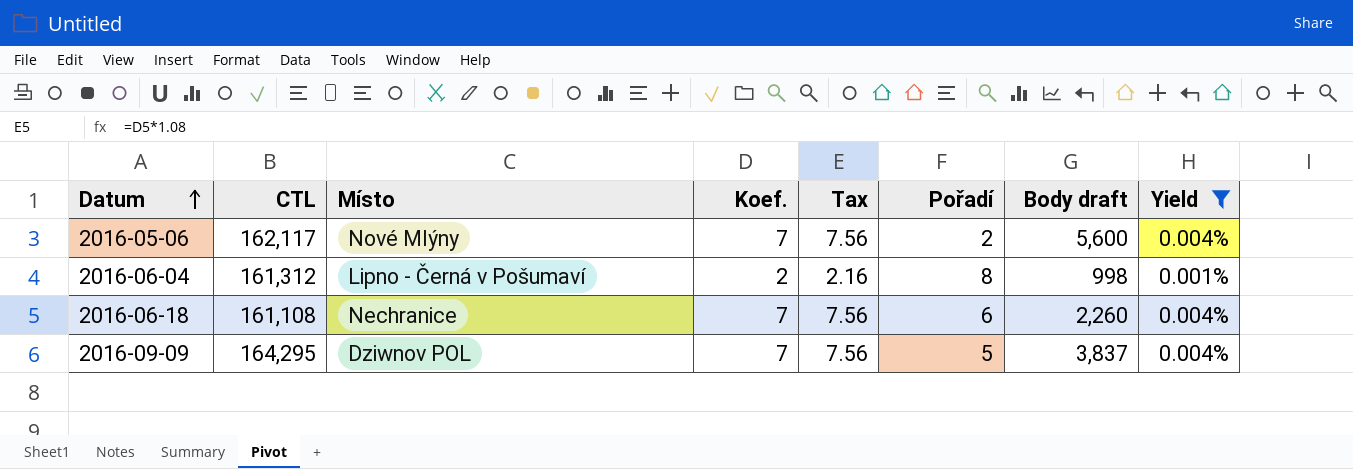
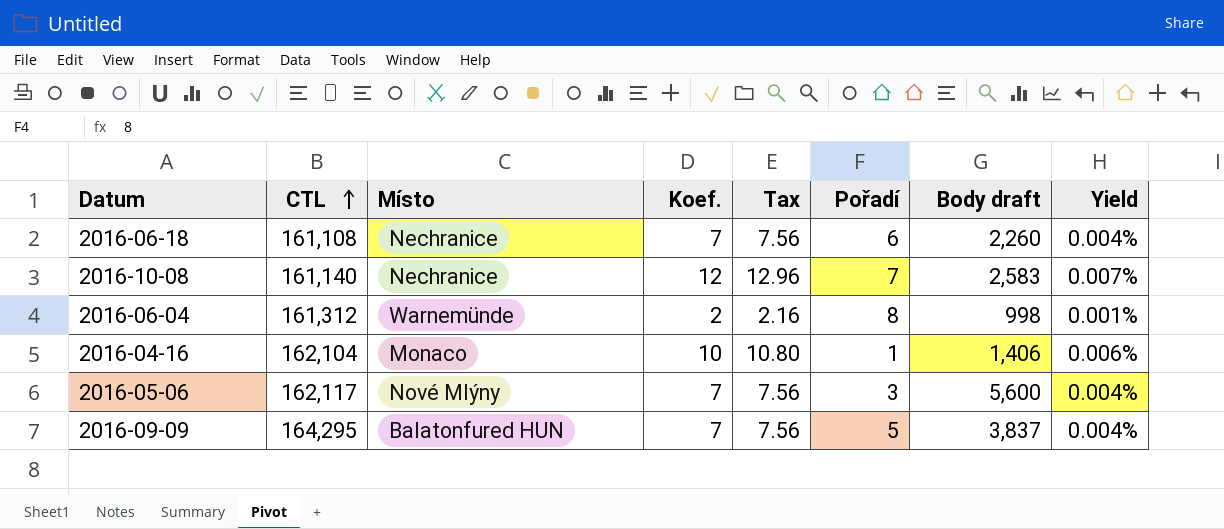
filter: Yield <= 0.004% -> none
row order: Datum ascending -> CTL ascending
2016-06-04 | Místo: Lipno - Černá v Pošumaví -> Warnemünde
2016-05-06 | Pořadí: 2 -> 3
2016-09-09 | Místo: Dziwnov POL -> Balatonfured HUN

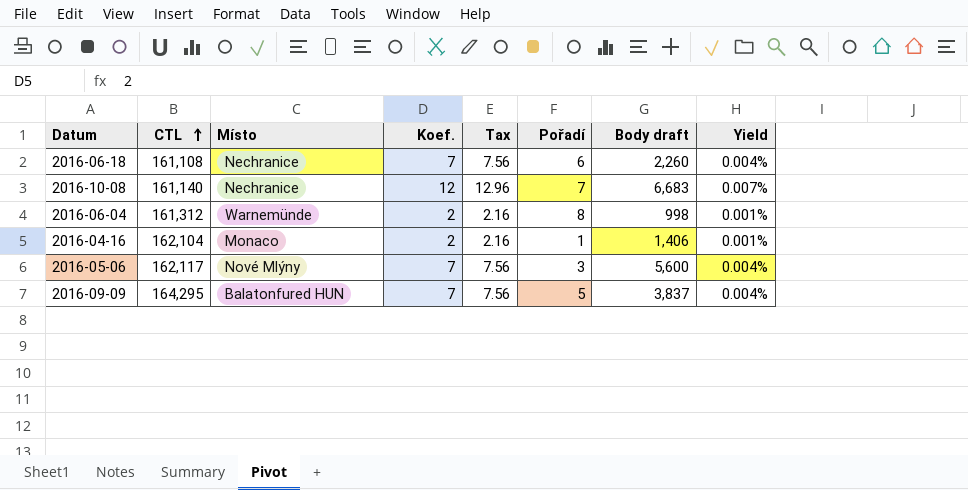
2016-10-08 | Body draft: 2,583 -> 6,683
2016-04-16 | Koef.: 10 -> 2
2016-04-16 | Tax: 10.80 -> 2.16
2016-04-16 | Yield: 0.006% -> 0.001%

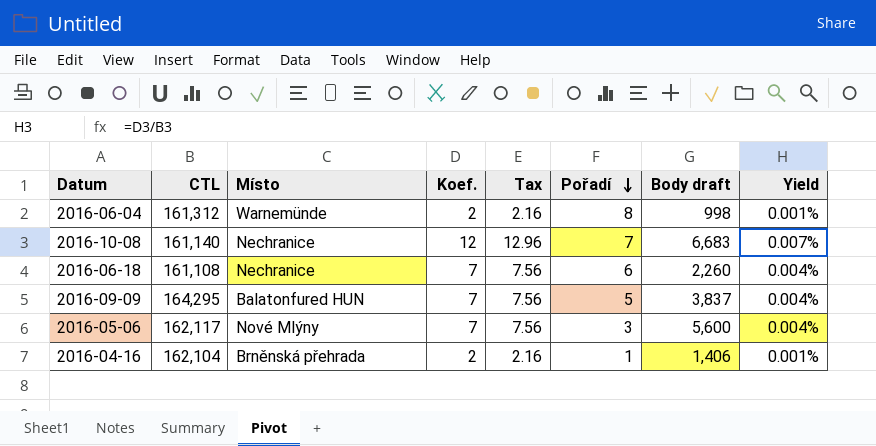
row order: CTL ascending -> Pořadí descending
2016-04-16 | Místo: Monaco -> Brněnská přehrada

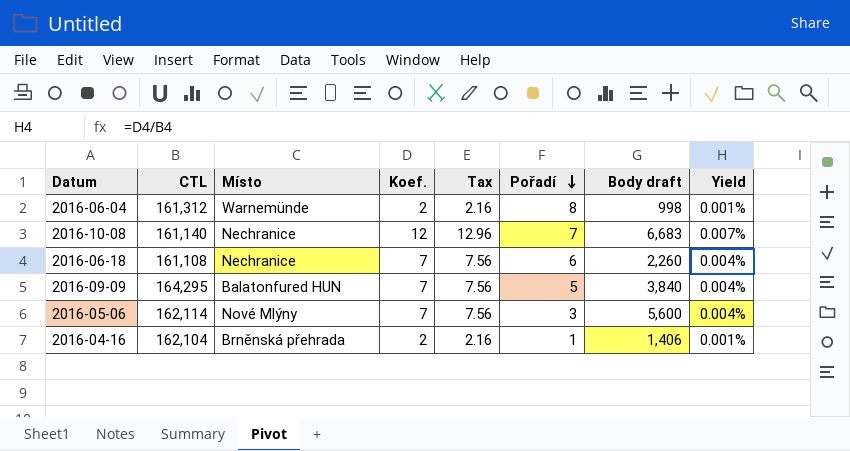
2016-09-09 | Body draft: 3,837 -> 3,840
2016-05-06 | CTL: 162,117 -> 162,114

